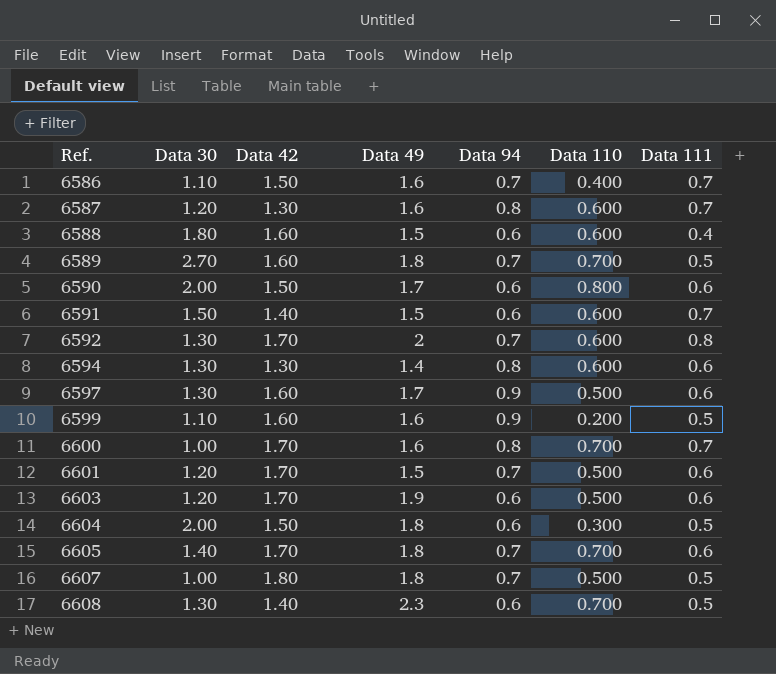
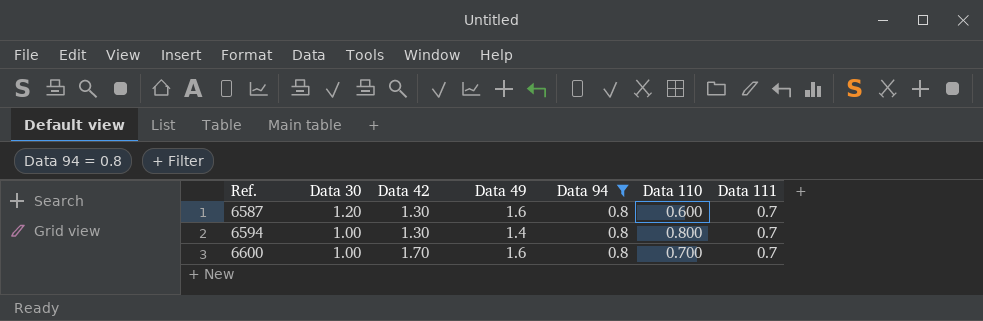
filter: none -> Data 94 = 0.8
6594 | Data 30: 1.30 -> 1.00
6594 | Data 110: 0.600 -> 0.800
6594 | Data 111: 0.6 -> 0.7

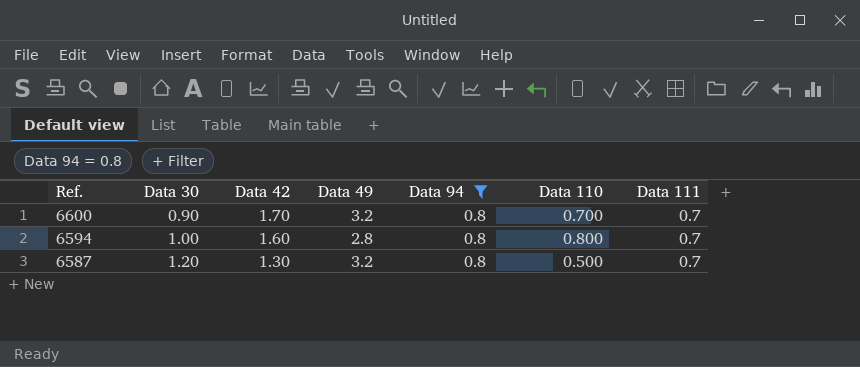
row order: Ref. ascending -> Ref. descending
6600 | Data 30: 1.00 -> 0.90
6600 | Data 49: 1.6 -> 3.2
6594 | Data 42: 1.30 -> 1.60
6594 | Data 49: 1.4 -> 2.8
6587 | Data 49: 1.6 -> 3.2
6587 | Data 110: 0.600 -> 0.500

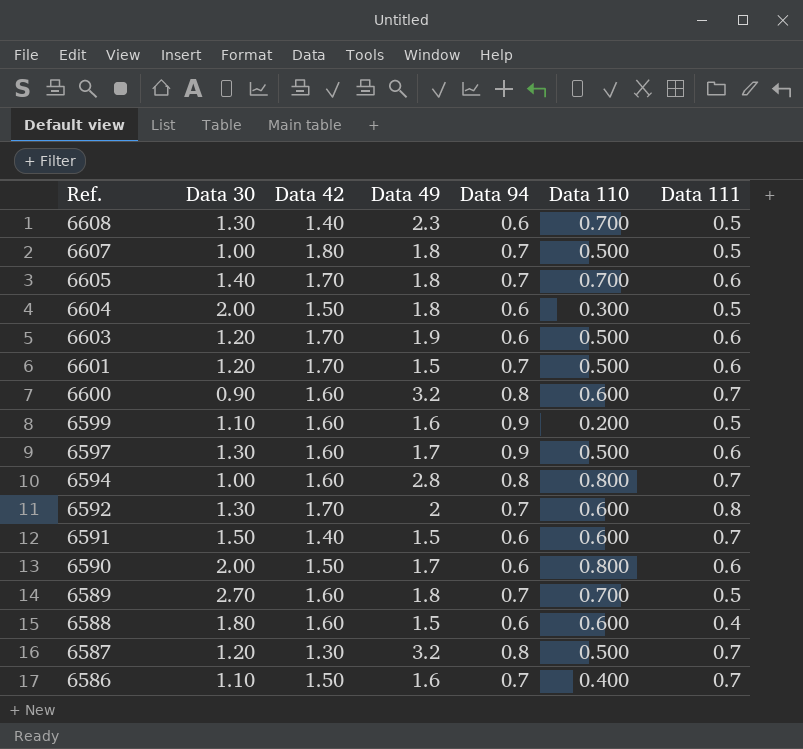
filter: Data 94 = 0.8 -> none
6600 | Data 42: 1.70 -> 1.60
6600 | Data 110: 0.700 -> 0.600

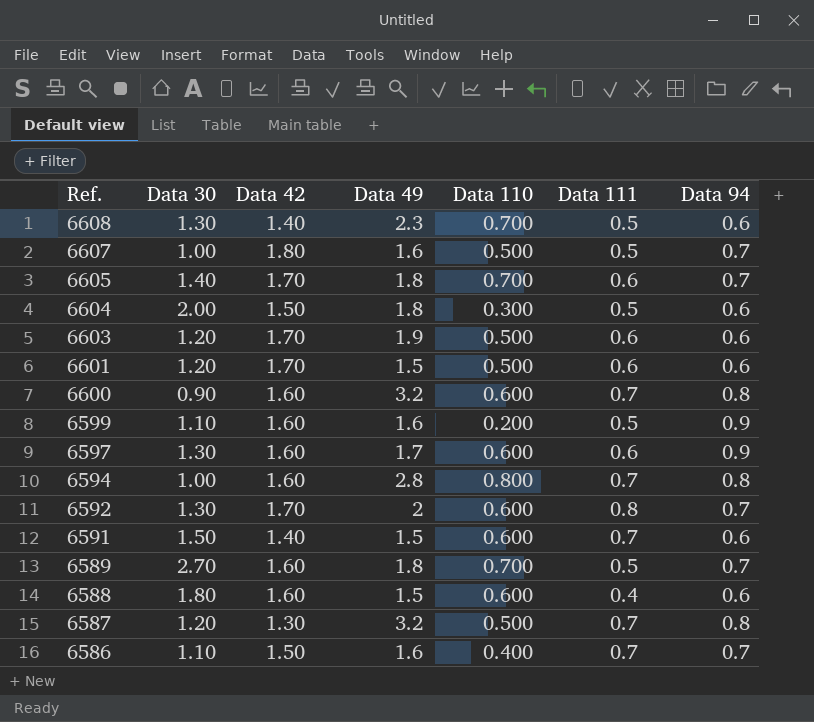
column Data 94 | position: 5 -> 7
row 6590: 2.00 | 1.50 | 1.7 | 0.6 | 0.800 | 0.6 -> none
6607 | Data 49: 1.8 -> 1.6
6601 | Data 94: 0.7 -> 0.6
6597 | Data 110: 0.500 -> 0.600

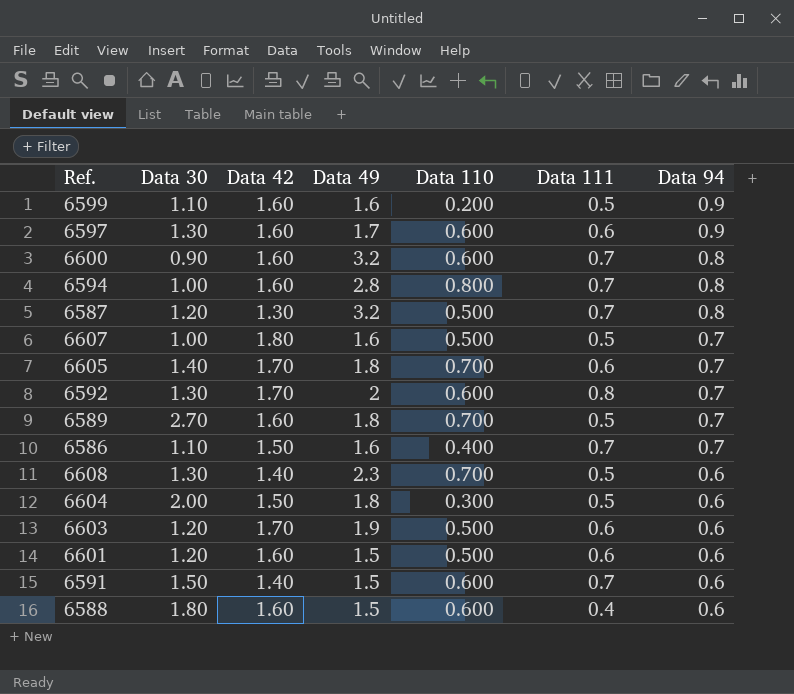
row order: Ref. descending -> Data 94 descending
6601 | Data 42: 1.70 -> 1.60

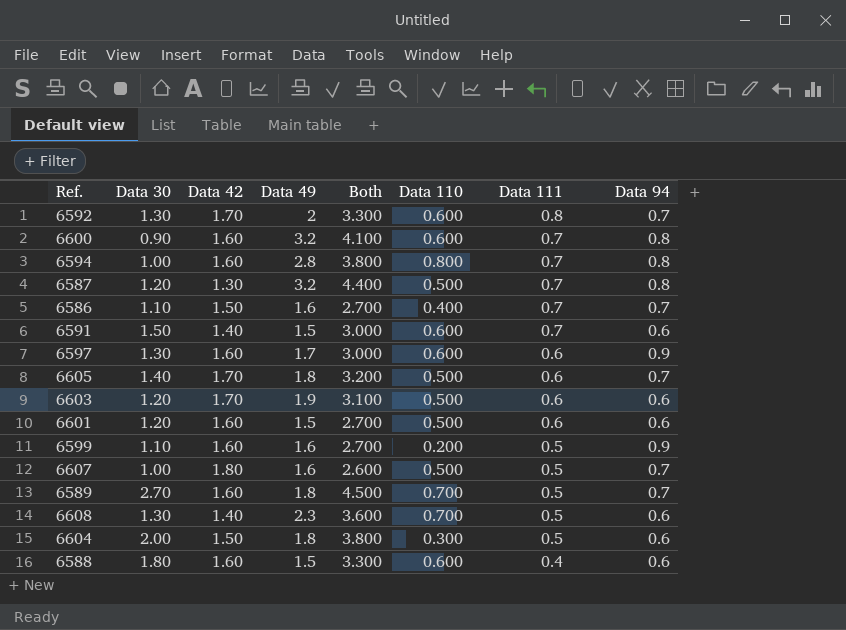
row order: Data 94 descending -> Data 111 descending
column Both | formula: none -> [Data 30] + [Data 49]
6605 | Data 110: 0.700 -> 0.500

